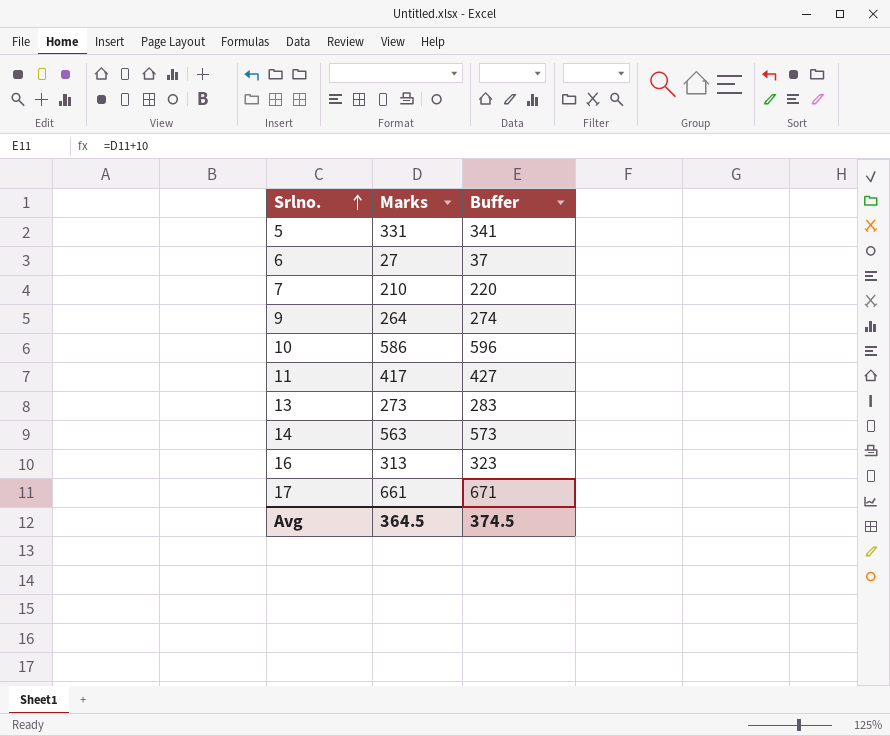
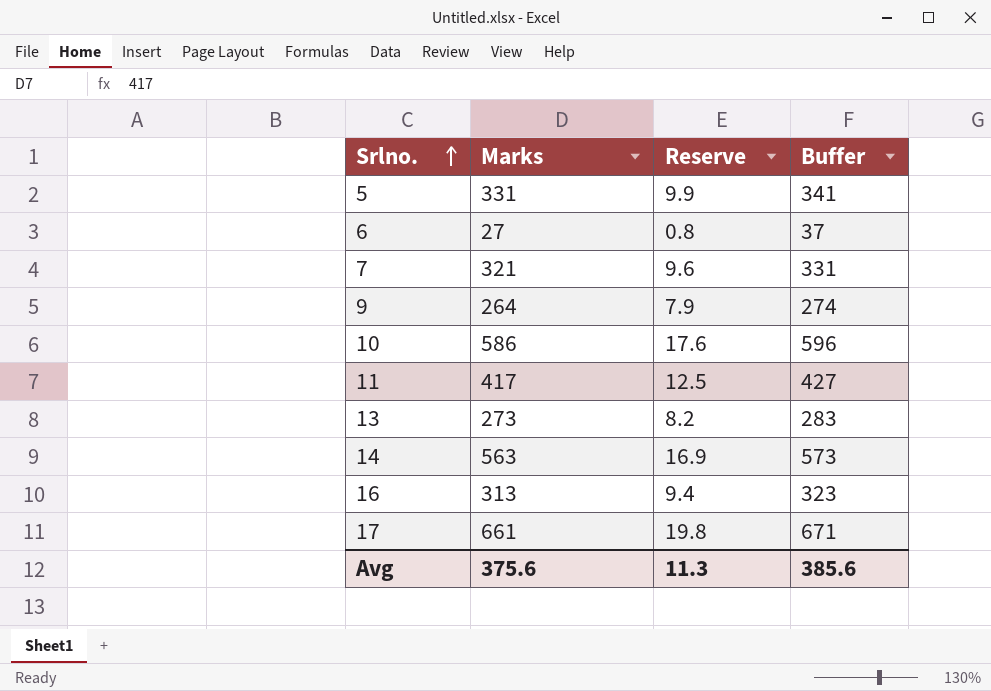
column Reserve | formula: none -> [Marks] * 0.03
7 | Marks: 210 -> 321
7 | Buffer: 220 -> 331
Avg | Marks: 364.5 -> 375.6
Avg | Buffer: 374.5 -> 385.6

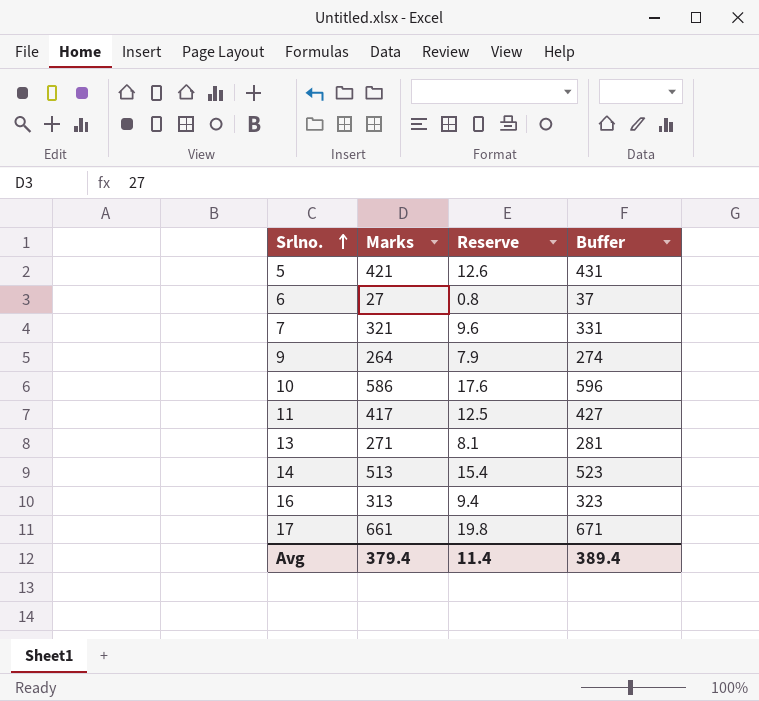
5 | Marks: 331 -> 421
5 | Reserve: 9.9 -> 12.6
5 | Buffer: 341 -> 431
13 | Marks: 273 -> 271
13 | Reserve: 8.2 -> 8.1
13 | Buffer: 283 -> 281
14 | Marks: 563 -> 513
14 | Reserve: 16.9 -> 15.4
14 | Buffer: 573 -> 523
Avg | Marks: 375.6 -> 379.4
Avg | Reserve: 11.3 -> 11.4
Avg | Buffer: 385.6 -> 389.4

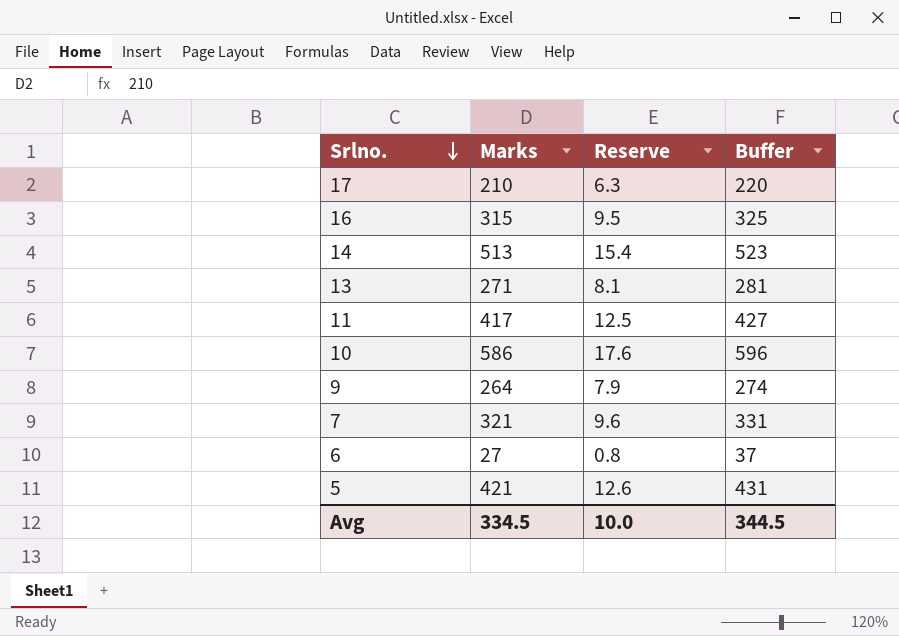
row order: Srlno. ascending -> Srlno. descending
17 | Marks: 661 -> 210
17 | Reserve: 19.8 -> 6.3
17 | Buffer: 671 -> 220
16 | Marks: 313 -> 315
16 | Reserve: 9.4 -> 9.5
16 | Buffer: 323 -> 325
Avg | Marks: 379.4 -> 334.5
Avg | Reserve: 11.4 -> 10.0
Avg | Buffer: 389.4 -> 344.5

